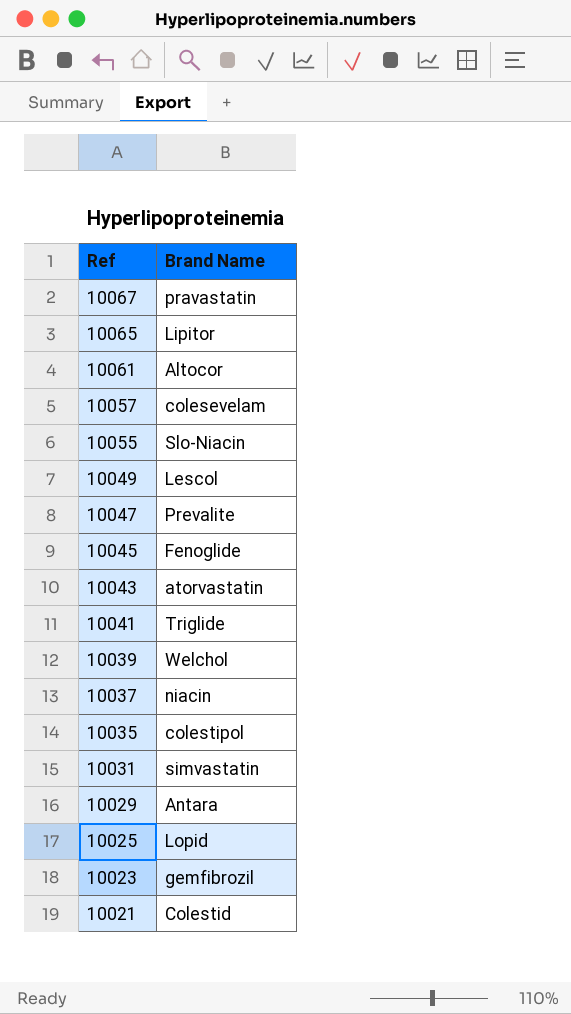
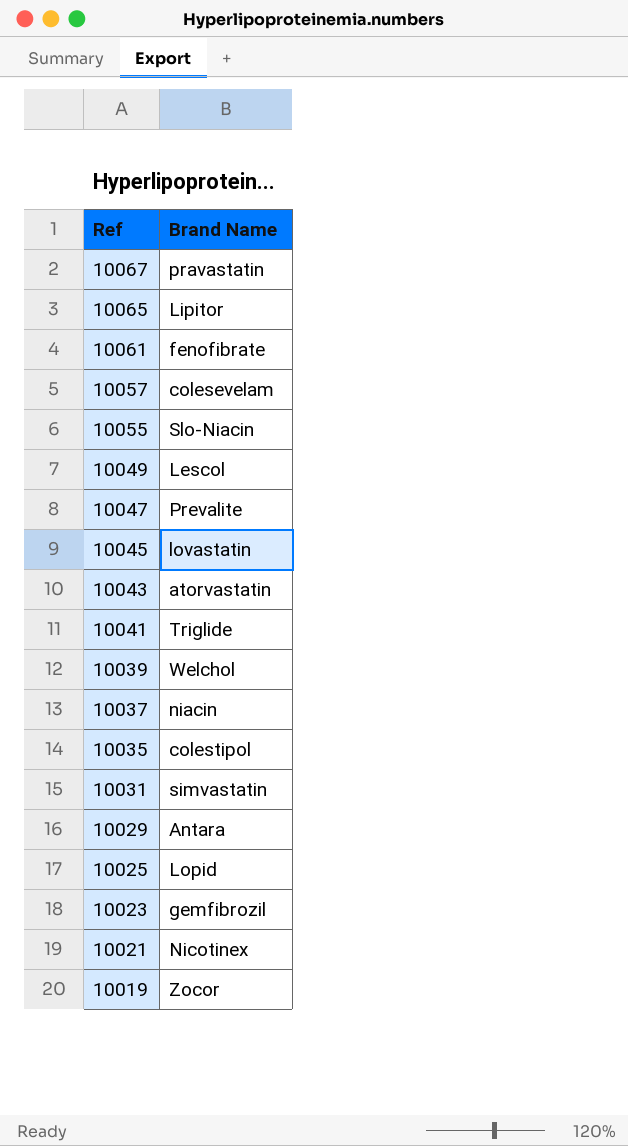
10061 | Brand Name: Altocor -> fenofibrate
10045 | Brand Name: Fenoglide -> lovastatin
10021 | Brand Name: Colestid -> Nicotinex
row 10019: none -> Zocor

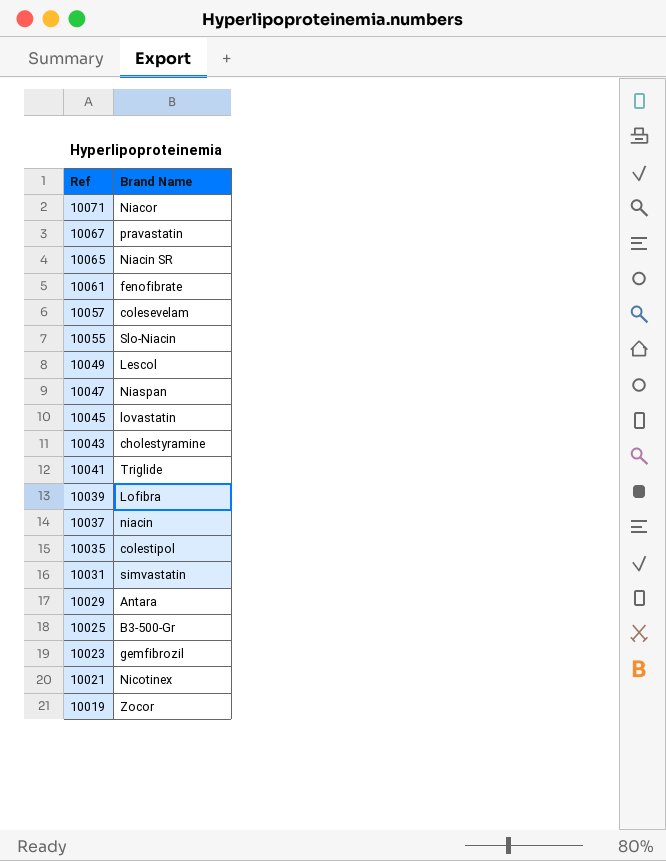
row 10071: none -> Niacor
10065 | Brand Name: Lipitor -> Niacin SR
10047 | Brand Name: Prevalite -> Niaspan
10043 | Brand Name: atorvastatin -> cholestyramine
10039 | Brand Name: Welchol -> Lofibra
10025 | Brand Name: Lopid -> B3-500-Gr

